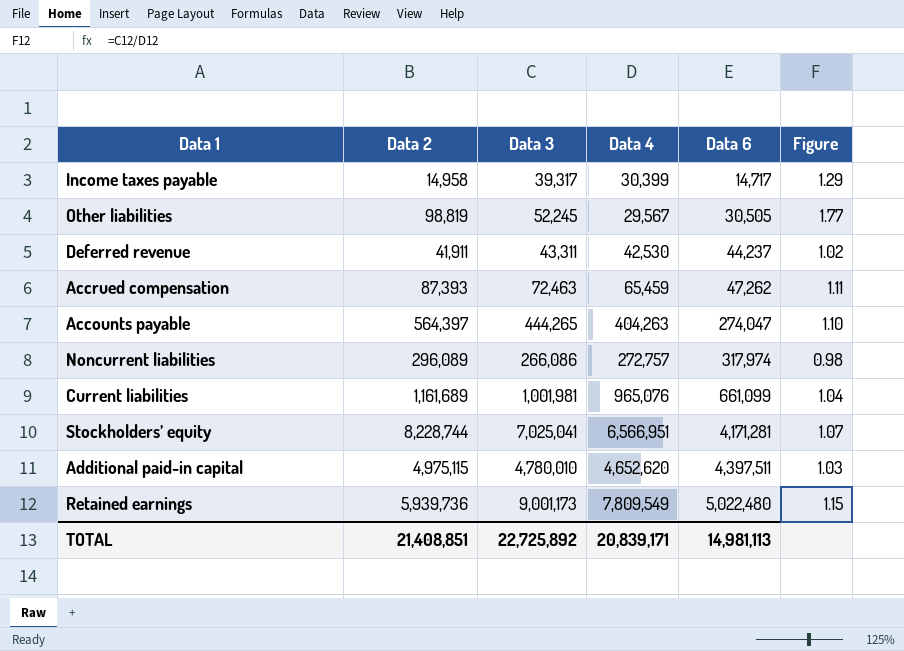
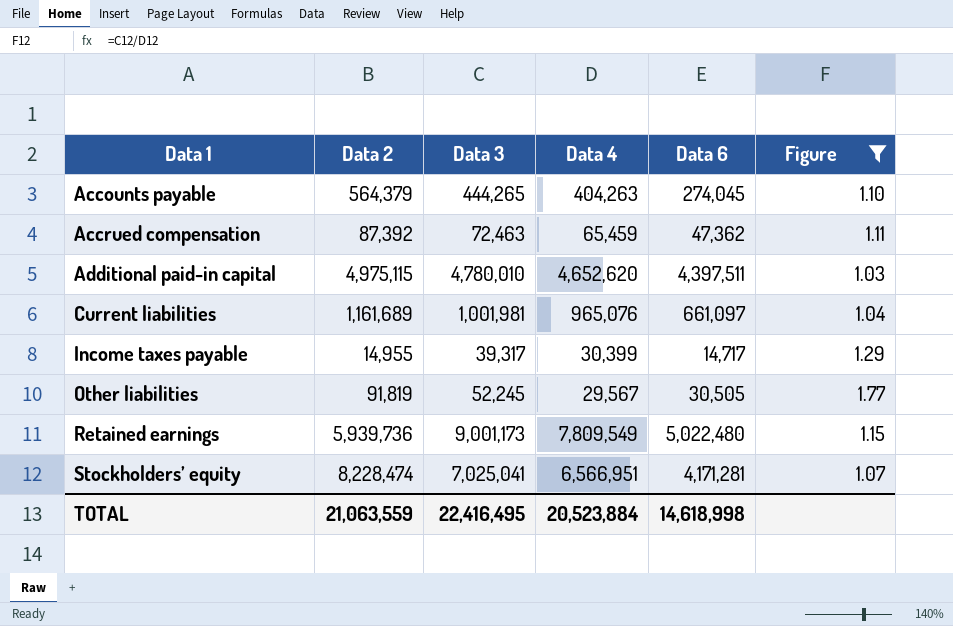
filter: none -> Figure >= 1.03
row order: Data 6 ascending -> Data 1 ascending
Accounts payable | Data 2: 564,397 -> 564,379
Accounts payable | Data 6: 274,047 -> 274,045
Accrued compensation | Data 2: 87,393 -> 87,392
Accrued compensation | Data 6: 47,262 -> 47,362
Current liabilities | Data 6: 661,099 -> 661,097
Income taxes payable | Data 2: 14,958 -> 14,955
Other liabilities | Data 2: 98,819 -> 91,819
Stockholders’ equity | Data 2: 8,228,744 -> 8,228,474
TOTAL | Data 2: 21,408,851 -> 21,063,559
TOTAL | Data 3: 22,725,892 -> 22,416,495
TOTAL | Data 4: 20,839,171 -> 20,523,884
TOTAL | Data 6: 14,981,113 -> 14,618,998

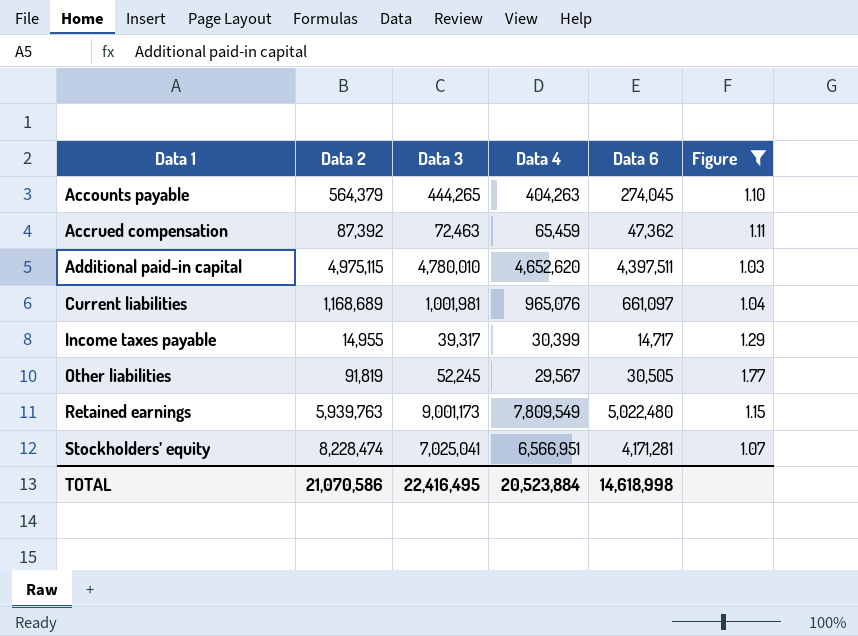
Current liabilities | Data 2: 1,161,689 -> 1,168,689
Retained earnings | Data 2: 5,939,736 -> 5,939,763
TOTAL | Data 2: 21,063,559 -> 21,070,586

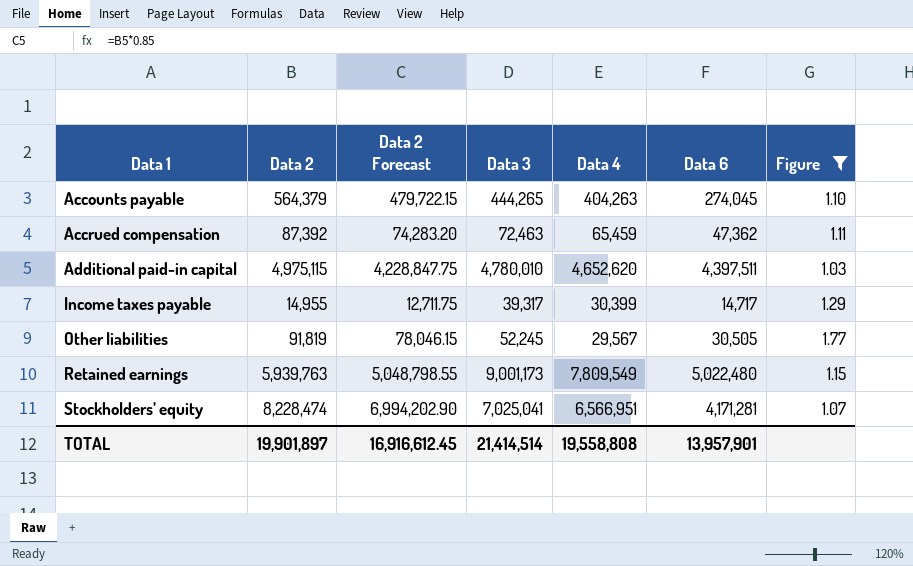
column Data 2 Forecast | formula: none -> [Data 2] * 0.85
row Current liabilities: 1,168,689 | 1,001,981 | 965,076 | 661,097 | 1.04 -> none
TOTAL | Data 2: 21,070,586 -> 19,901,897
TOTAL | Data 3: 22,416,495 -> 21,414,514
TOTAL | Data 4: 20,523,884 -> 19,558,808
TOTAL | Data 6: 14,618,998 -> 13,957,901

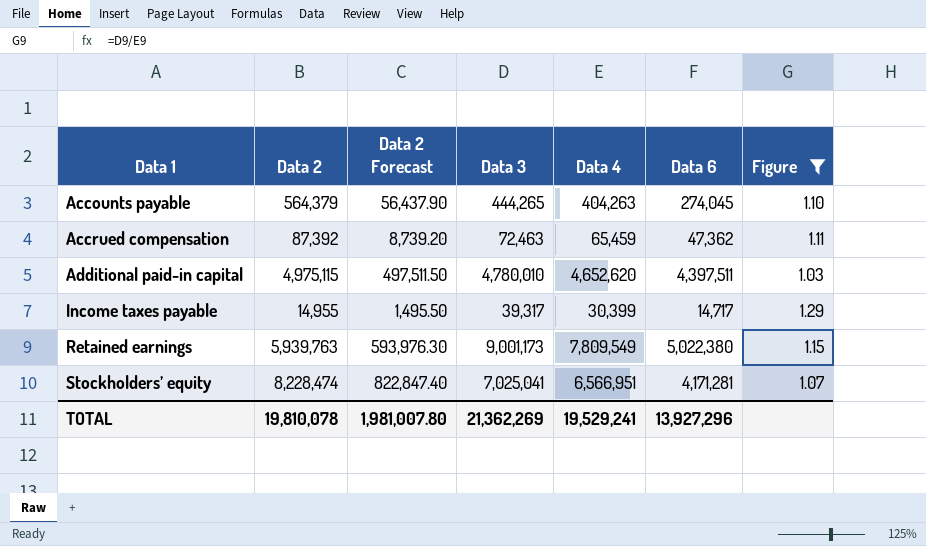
column Data 2 Forecast | formula: [Data 2] * 0.85 -> [Data 2] * 0.1
row Other liabilities: 91,819 | 78,046.15 | 52,245 | 29,567 | 30,505 | 1.77 -> none
Retained earnings | Data 6: 5,022,480 -> 5,022,380
TOTAL | Data 2: 19,901,897 -> 19,810,078
TOTAL | Data 2 Forecast: 16,916,612.45 -> 1,981,007.80
TOTAL | Data 3: 21,414,514 -> 21,362,269
TOTAL | Data 4: 19,558,808 -> 19,529,241
TOTAL | Data 6: 13,957,901 -> 13,927,296

